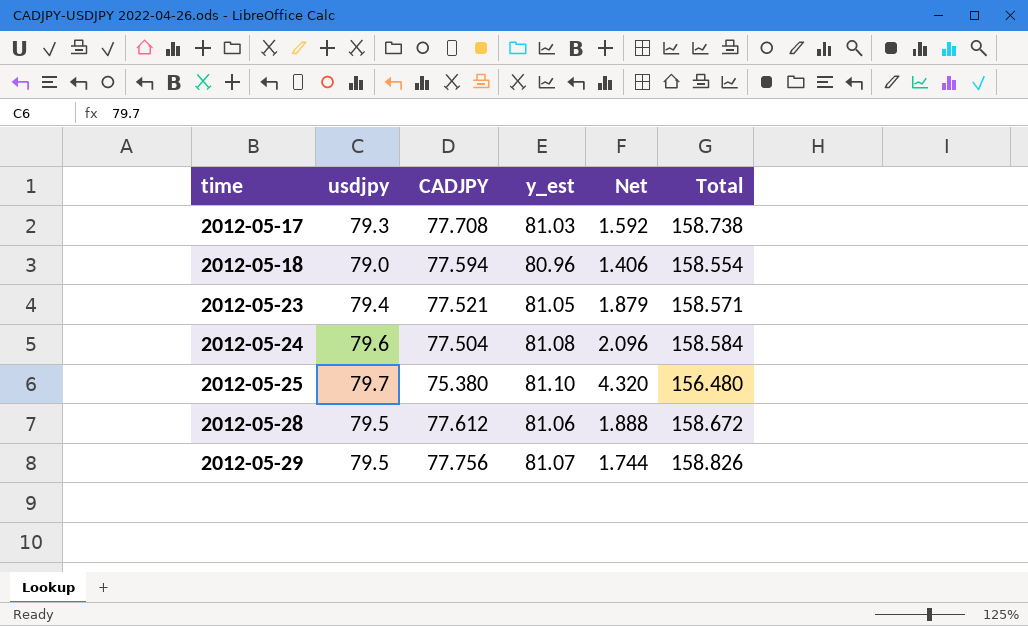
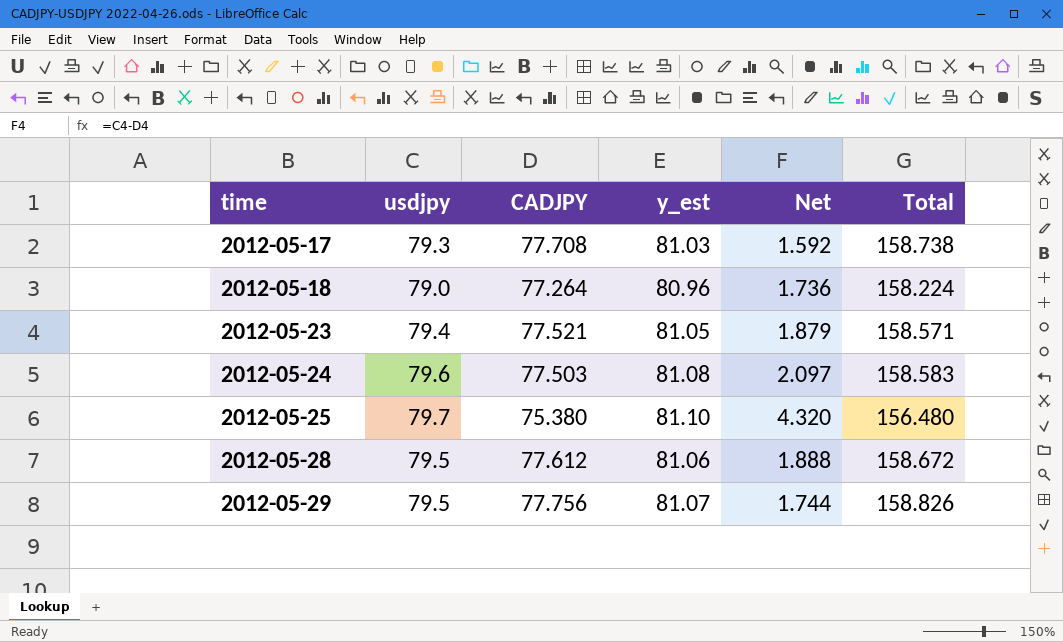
2012-05-18 | CADJPY: 77.594 -> 77.264
2012-05-18 | Net: 1.406 -> 1.736
2012-05-18 | Total: 158.554 -> 158.224
2012-05-24 | CADJPY: 77.504 -> 77.503
2012-05-24 | Net: 2.096 -> 2.097
2012-05-24 | Total: 158.584 -> 158.583

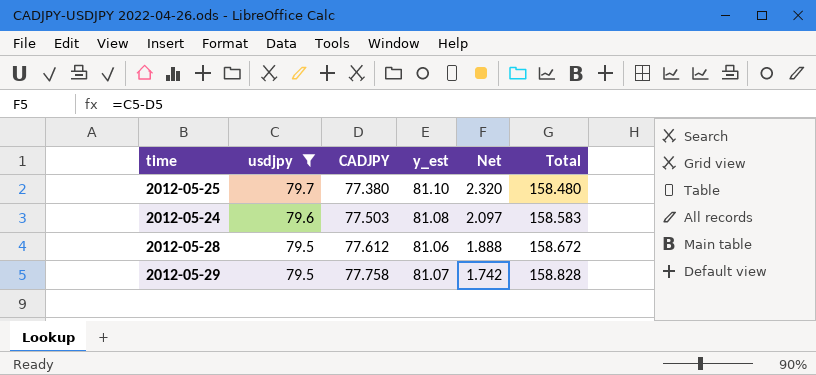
filter: none -> usdjpy >= 79.5
row order: time ascending -> usdjpy descending
2012-05-25 | CADJPY: 75.380 -> 77.380
2012-05-25 | Net: 4.320 -> 2.320
2012-05-25 | Total: 156.480 -> 158.480
2012-05-29 | CADJPY: 77.756 -> 77.758
2012-05-29 | Net: 1.744 -> 1.742
2012-05-29 | Total: 158.826 -> 158.828

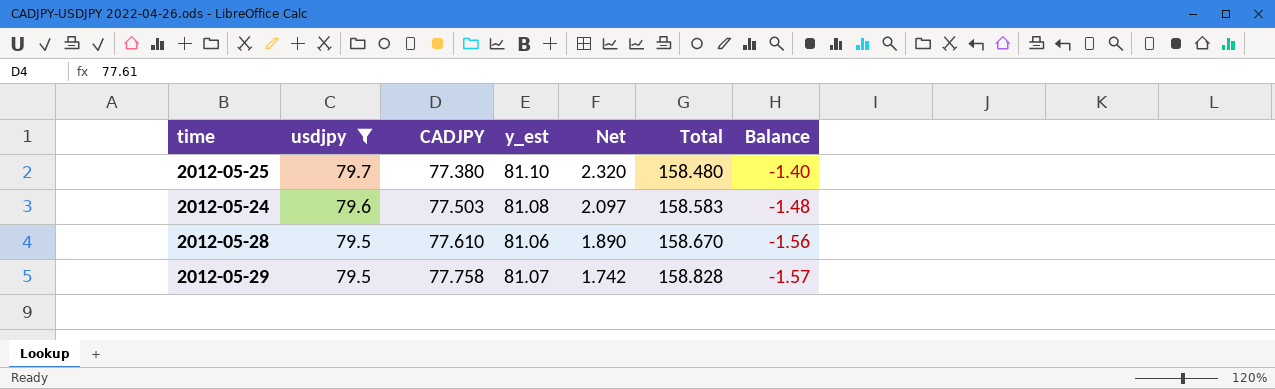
column Balance | formula: none -> [usdjpy] - [y_est]
2012-05-28 | CADJPY: 77.612 -> 77.610
2012-05-28 | Net: 1.888 -> 1.890
2012-05-28 | Total: 158.672 -> 158.670

